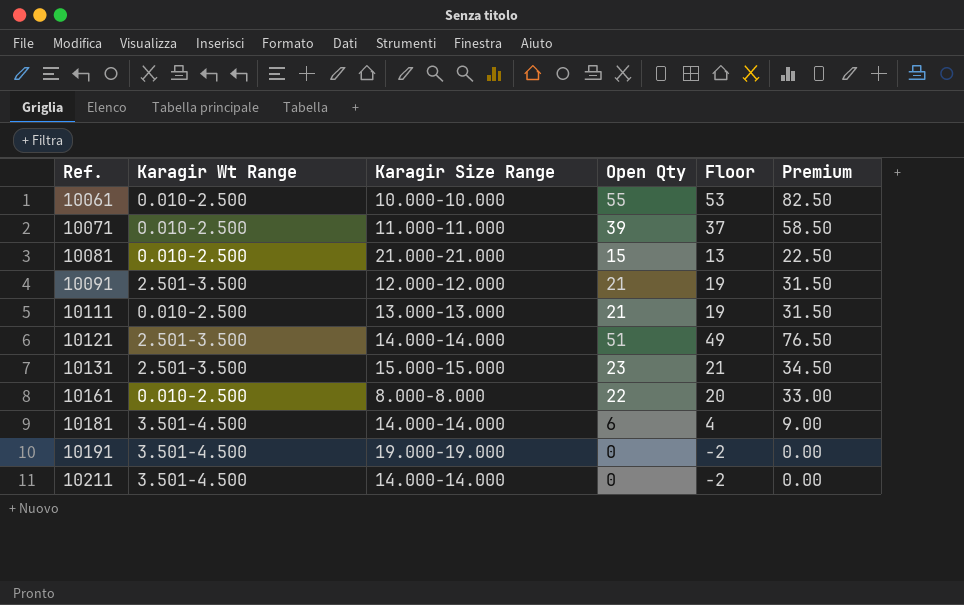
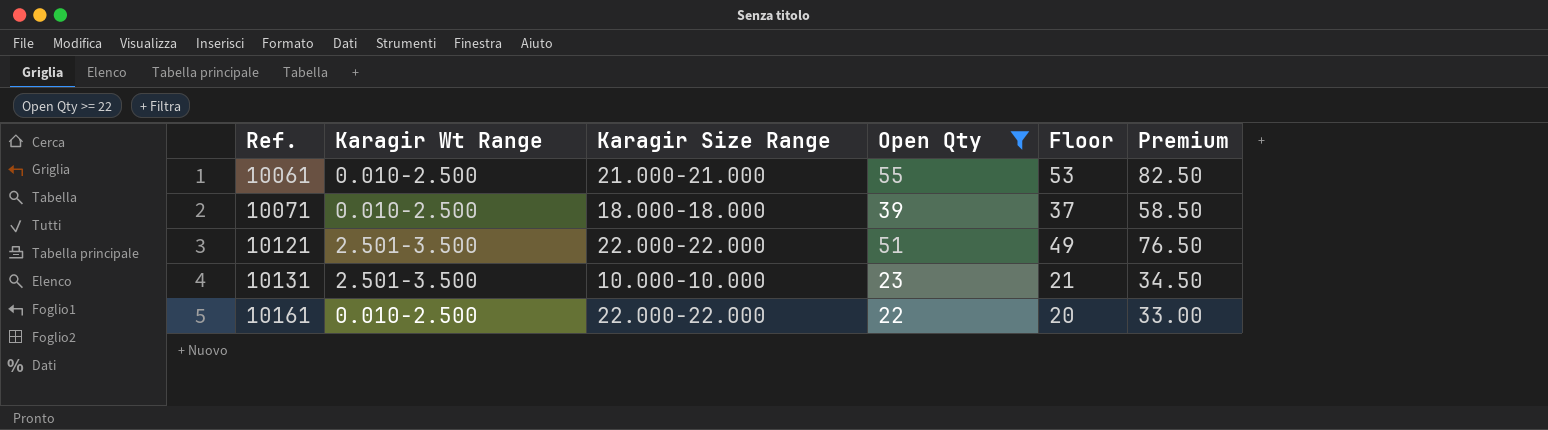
filter: none -> Open Qty >= 22
10061 | Karagir Size Range: 10.000-10.000 -> 21.000-21.000
10071 | Karagir Size Range: 11.000-11.000 -> 18.000-18.000
10121 | Karagir Size Range: 14.000-14.000 -> 22.000-22.000
10131 | Karagir Size Range: 15.000-15.000 -> 10.000-10.000
10161 | Karagir Size Range: 8.000-8.000 -> 22.000-22.000

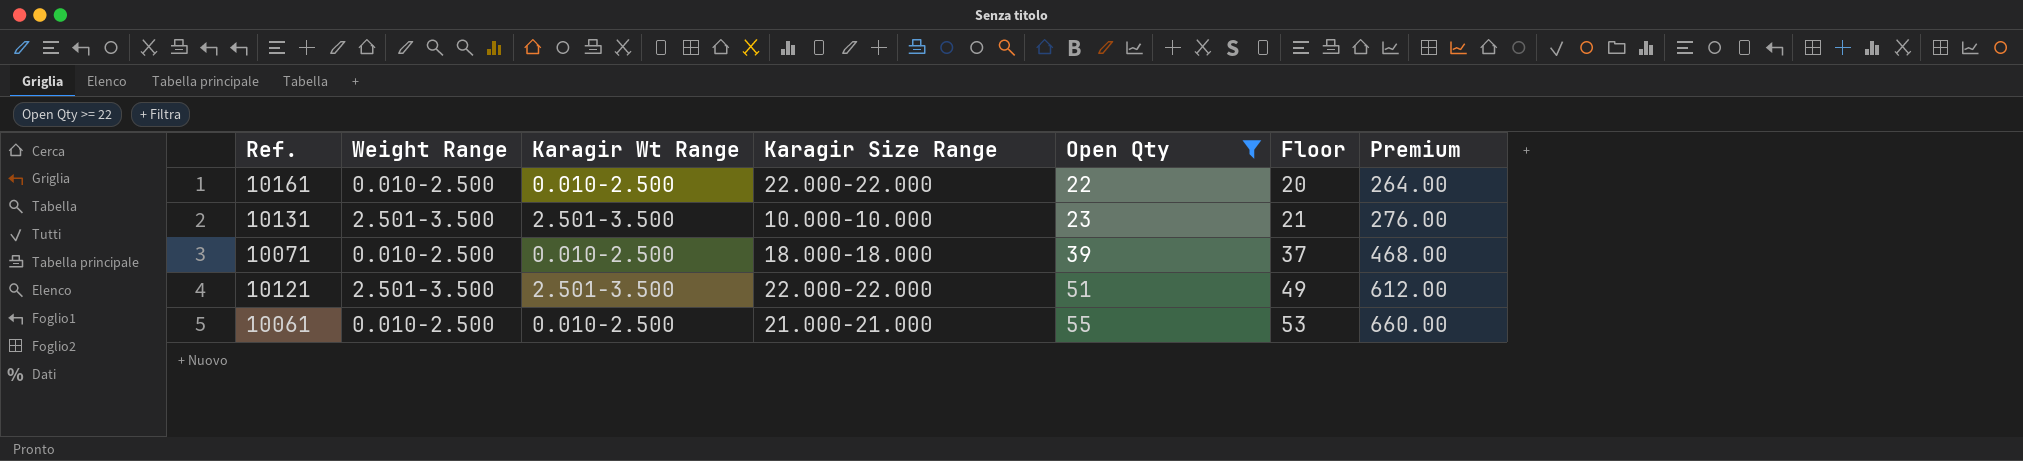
row order: Ref. ascending -> Open Qty ascending
column Weight Range | position: none -> 2
column Premium | formula: [Open Qty] * 1.5 -> [Open Qty] * 12

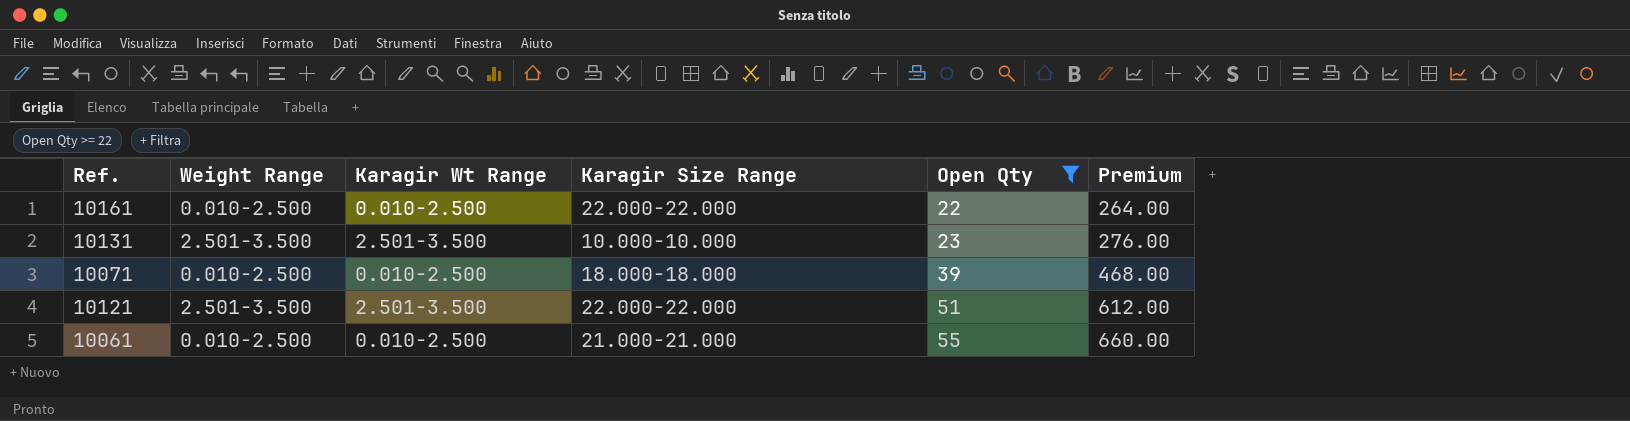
column Floor | formula: [Open Qty] - 2 -> none

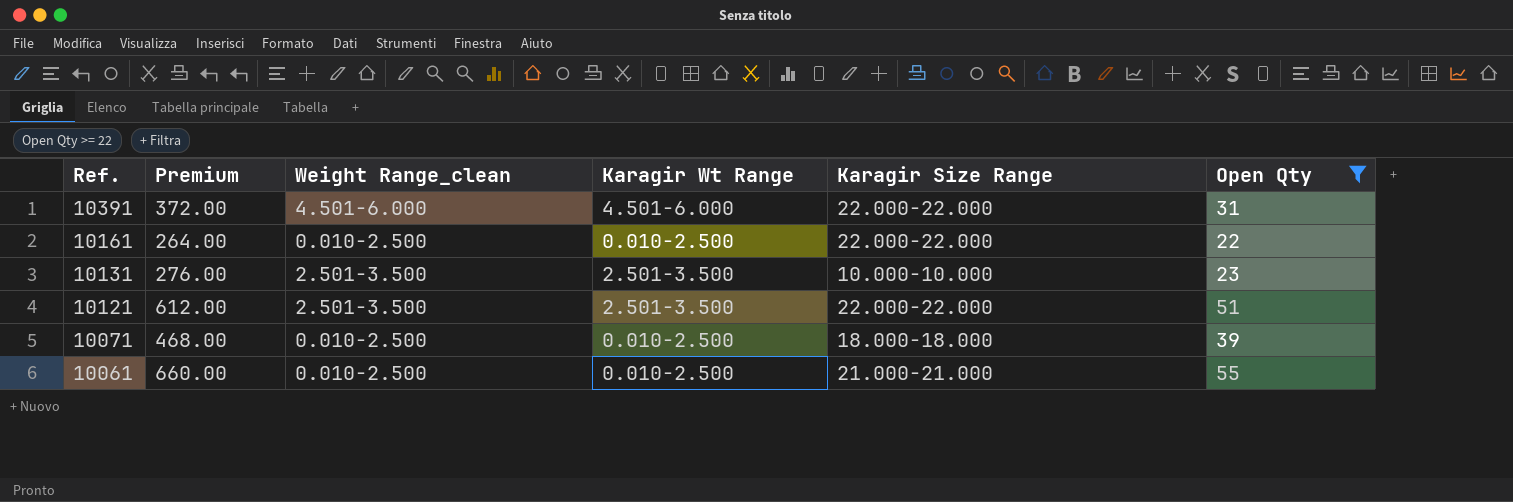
row order: Open Qty ascending -> Ref. descending
column Premium | position: 6 -> 2
column name: Weight Range -> Weight Range_clean
row 10391: none -> 372.00 | 4.501-6.000 | 4.501-6.000 | 22.000-22.000 | 31

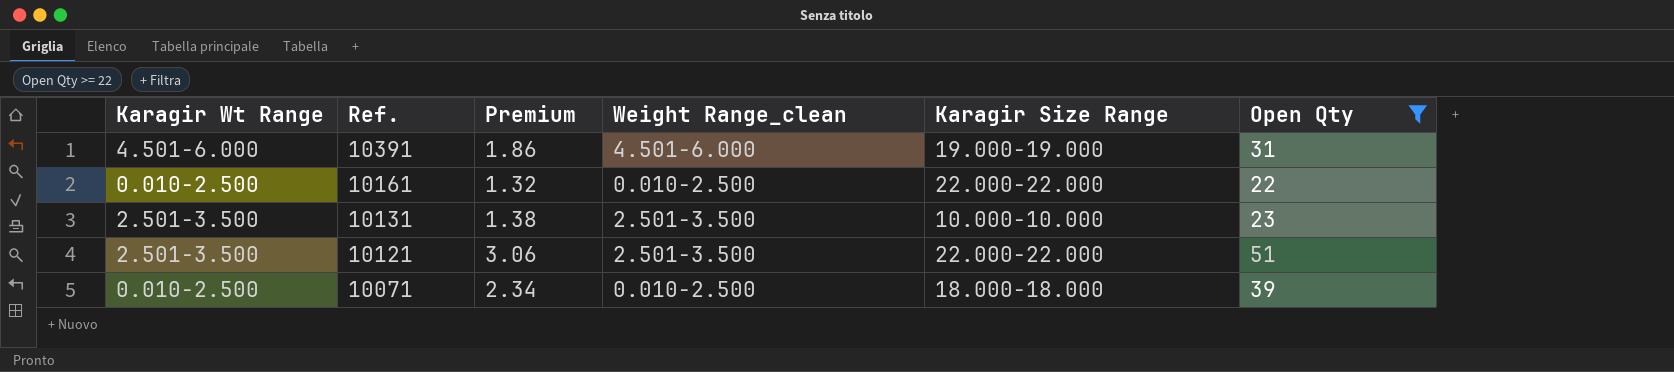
column Karagir Wt Range | position: 4 -> 1
column Premium | formula: [Open Qty] * 12 -> [Open Qty] * 0.06
row 10061: 660.00 | 0.010-2.500 | 0.010-2.500 | 21.000-21.000 | 55 -> none
10391 | Karagir Size Range: 22.000-22.000 -> 19.000-19.000

